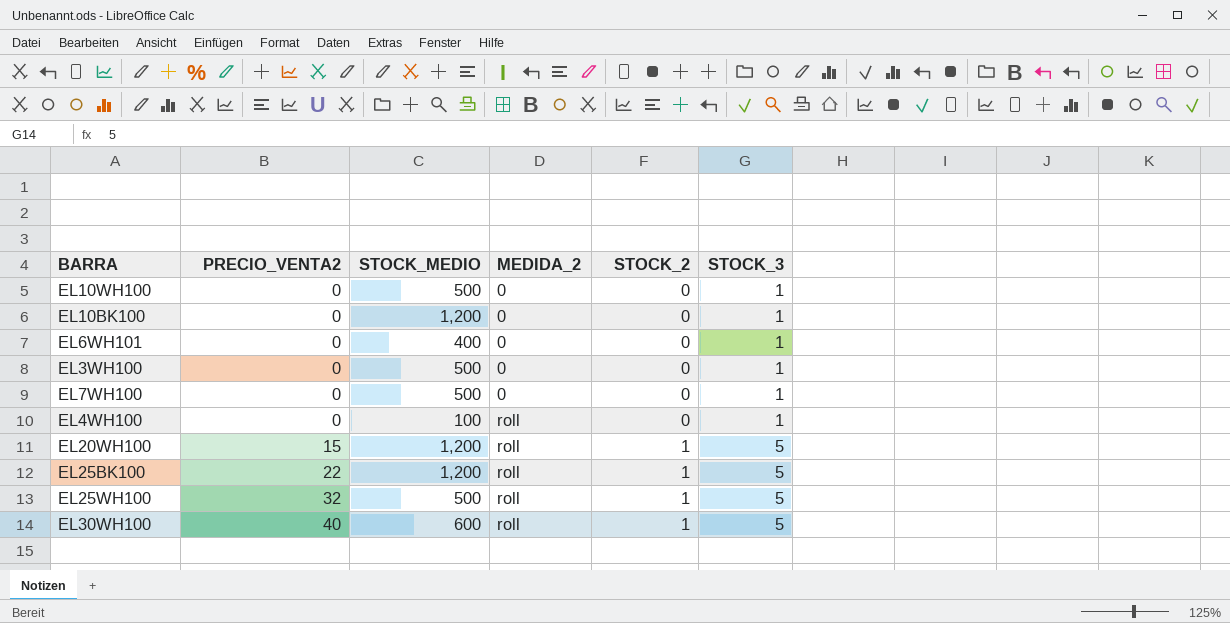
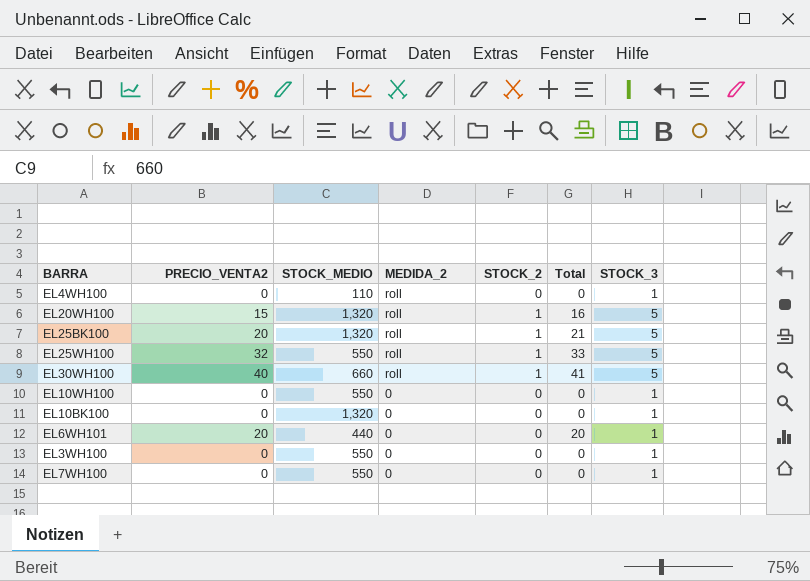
row order: PRECIO_VENTA2 ascending -> MEDIDA_2 descending
column Total | formula: none -> [PRECIO_VENTA2] + [STOCK_2]
EL4WH100 | STOCK_MEDIO: 100 -> 110
EL20WH100 | STOCK_MEDIO: 1,200 -> 1,320
EL25BK100 | PRECIO_VENTA2: 22 -> 20
EL25BK100 | STOCK_MEDIO: 1,200 -> 1,320
EL25WH100 | STOCK_MEDIO: 500 -> 550
EL30WH100 | STOCK_MEDIO: 600 -> 660
EL10WH100 | STOCK_MEDIO: 500 -> 550
EL10BK100 | STOCK_MEDIO: 1,200 -> 1,320
EL6WH101 | PRECIO_VENTA2: 0 -> 20
EL6WH101 | STOCK_MEDIO: 400 -> 440
EL3WH100 | STOCK_MEDIO: 500 -> 550
EL7WH100 | STOCK_MEDIO: 500 -> 550

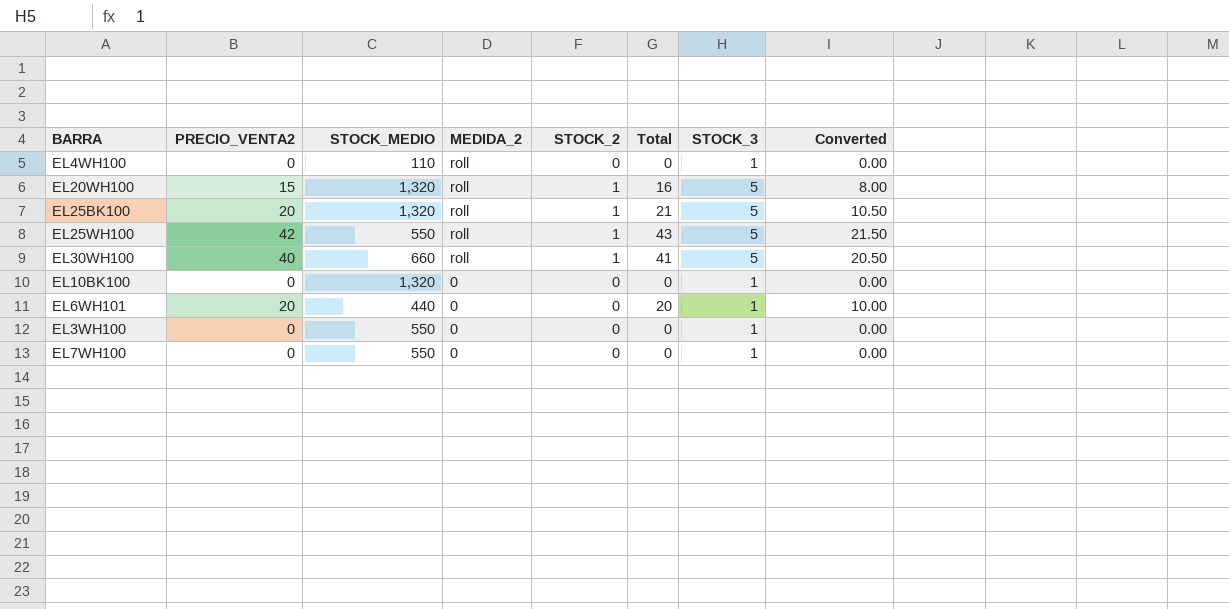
column Converted | formula: none -> [Total] * 0.5
row EL10WH100: 0 | 550 | 0 | 0 | 0 | 1 -> none
EL25WH100 | PRECIO_VENTA2: 32 -> 42
EL25WH100 | Total: 33 -> 43

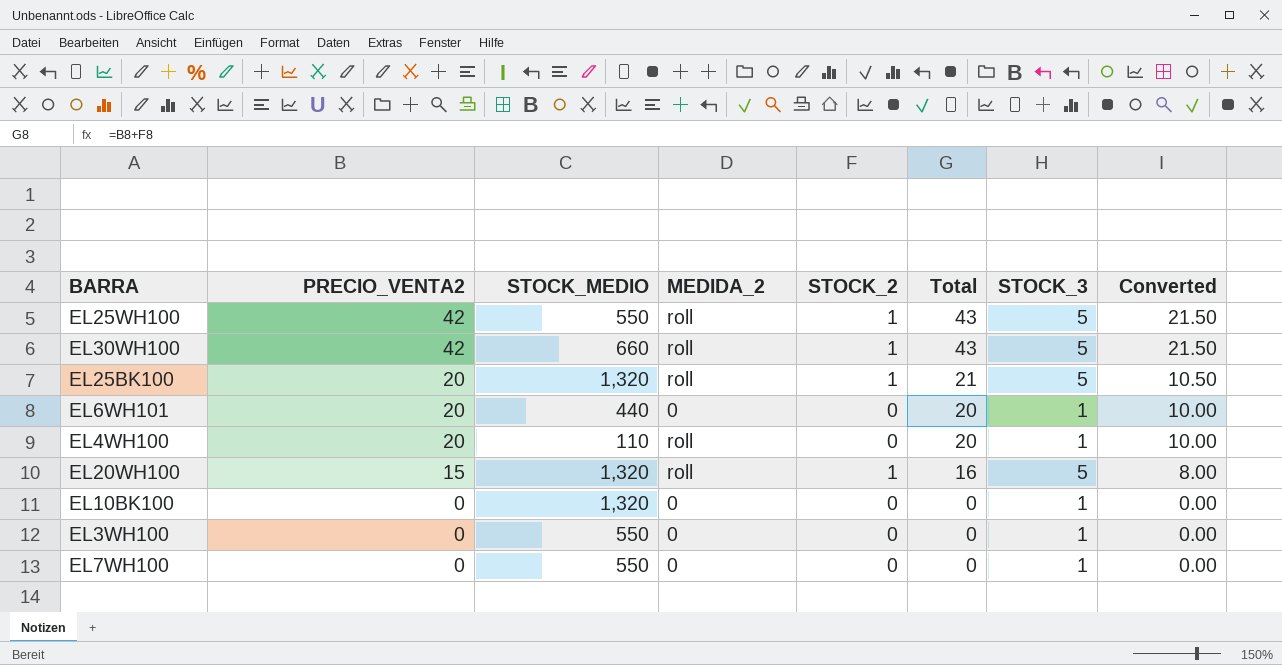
row order: MEDIDA_2 descending -> PRECIO_VENTA2 descending
EL30WH100 | PRECIO_VENTA2: 40 -> 42
EL30WH100 | Total: 41 -> 43
EL30WH100 | Converted: 20.50 -> 21.50
EL4WH100 | PRECIO_VENTA2: 0 -> 20
EL4WH100 | Total: 0 -> 20
EL4WH100 | Converted: 0.00 -> 10.00

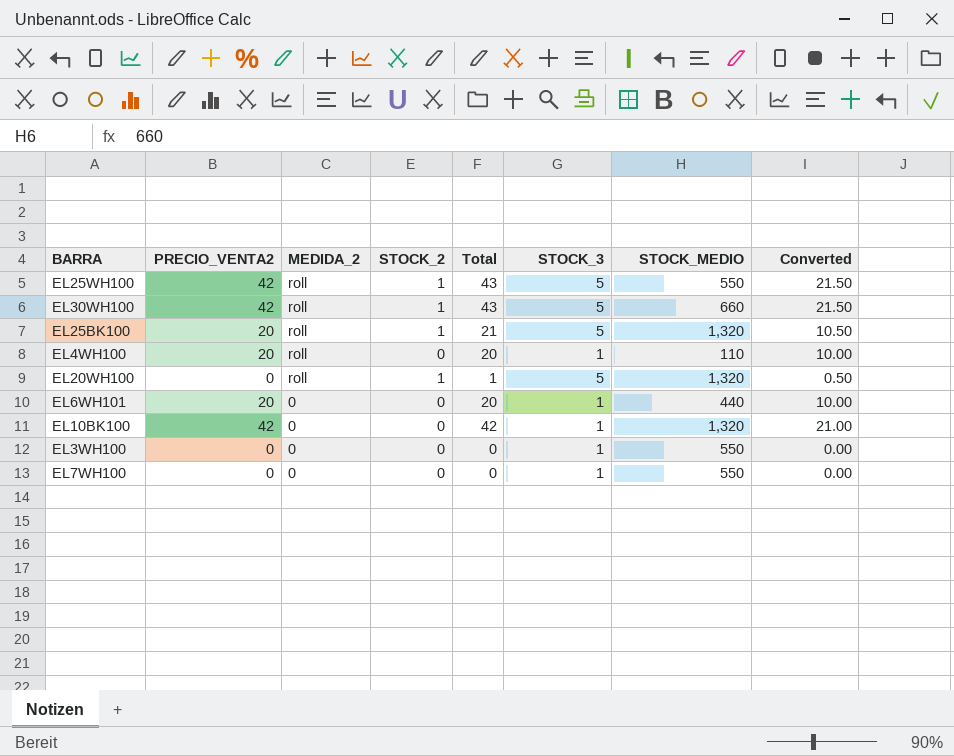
row order: PRECIO_VENTA2 descending -> MEDIDA_2 descending
column STOCK_MEDIO | position: 3 -> 7
EL20WH100 | PRECIO_VENTA2: 15 -> 0
EL20WH100 | Total: 16 -> 1
EL20WH100 | Converted: 8.00 -> 0.50
EL10BK100 | PRECIO_VENTA2: 0 -> 42
EL10BK100 | Total: 0 -> 42
EL10BK100 | Converted: 0.00 -> 21.00

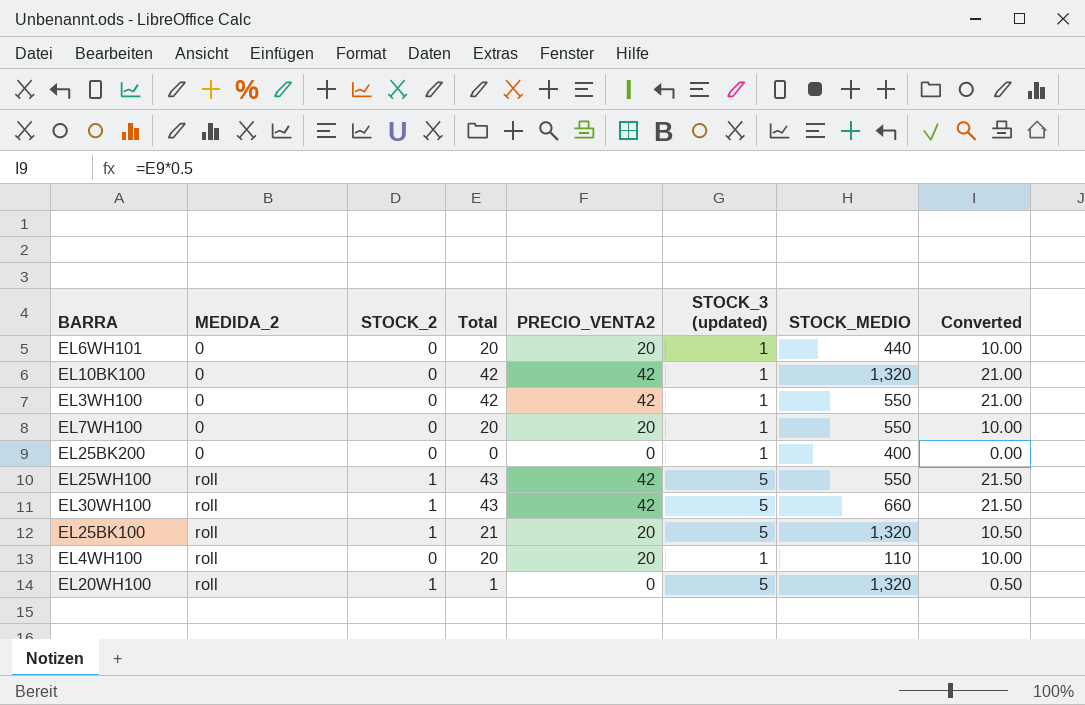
row order: MEDIDA_2 descending -> MEDIDA_2 ascending
column PRECIO_VENTA2 | position: 2 -> 5
column name: STOCK_3 -> STOCK_3 (updated)
EL3WH100 | Total: 0 -> 42
EL3WH100 | PRECIO_VENTA2: 0 -> 42
EL3WH100 | Converted: 0.00 -> 21.00
EL7WH100 | Total: 0 -> 20
EL7WH100 | PRECIO_VENTA2: 0 -> 20
EL7WH100 | Converted: 0.00 -> 10.00
row EL25BK200: none -> 0 | 0 | 0 | 0 | 1 | 400 | 0.00

